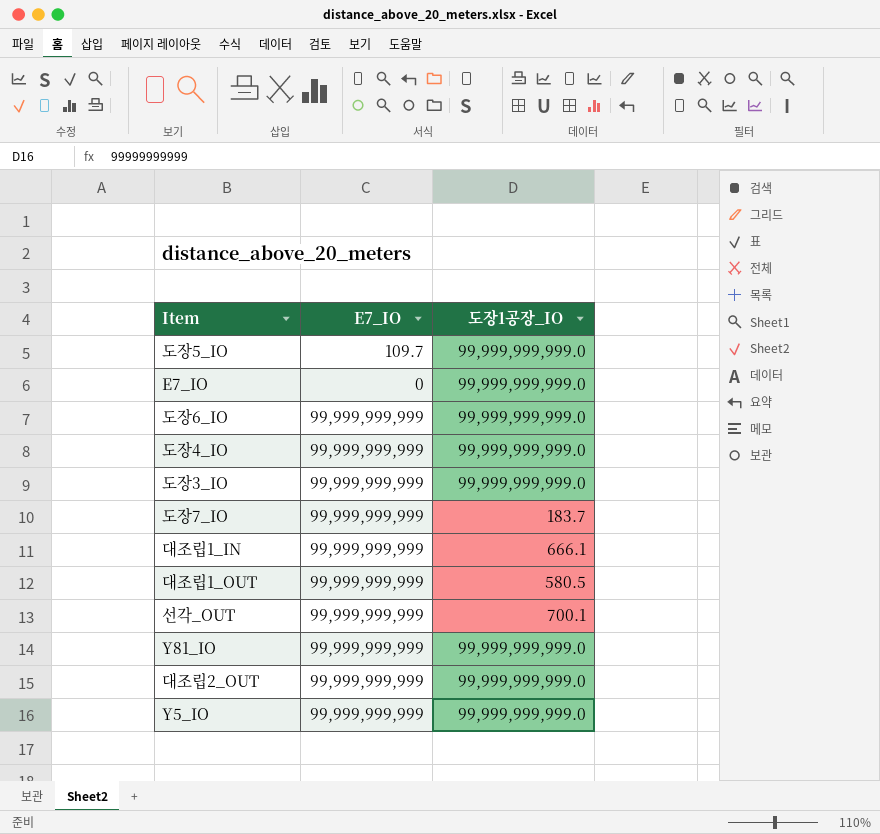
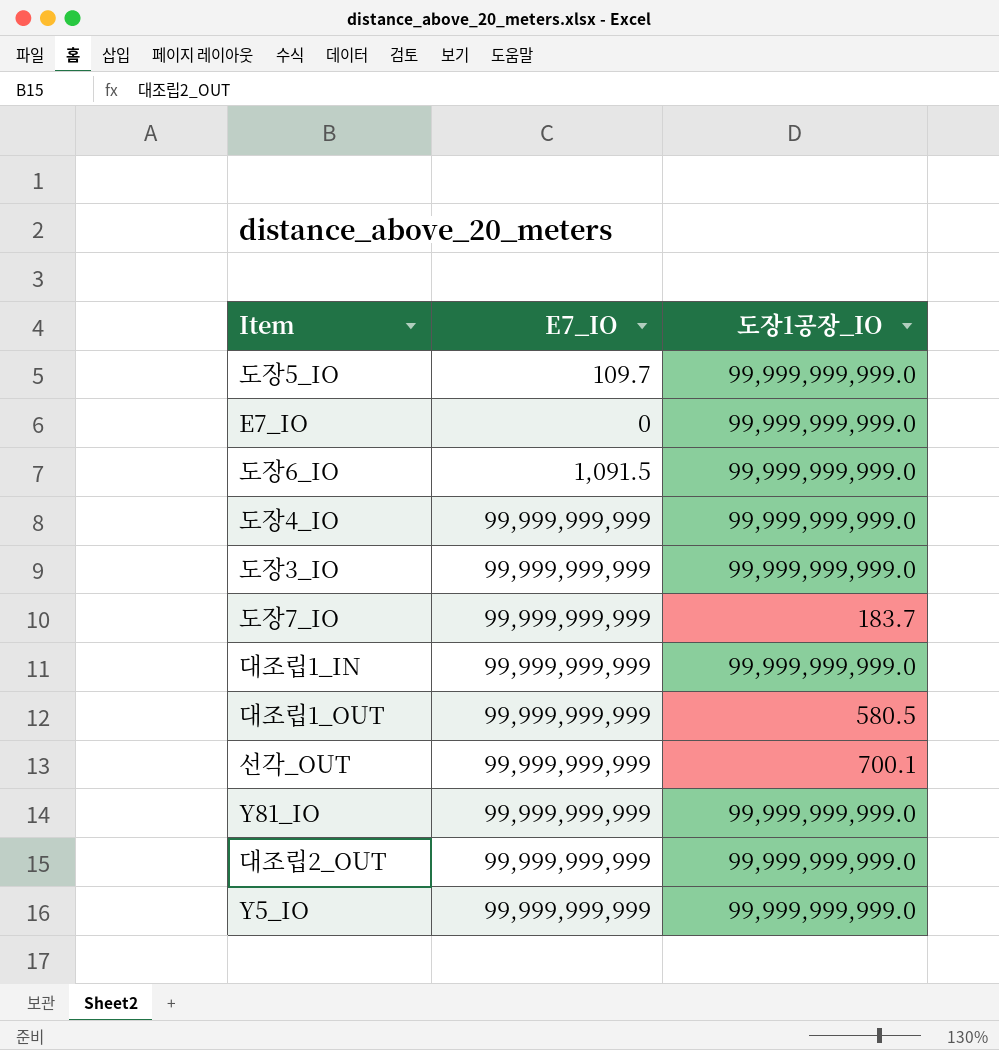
도장6_IO | E7_IO: 99,999,999,999 -> 1,091.5
대조립1_IN | 도장1공장_IO: 666.1 -> 99,999,999,999.0

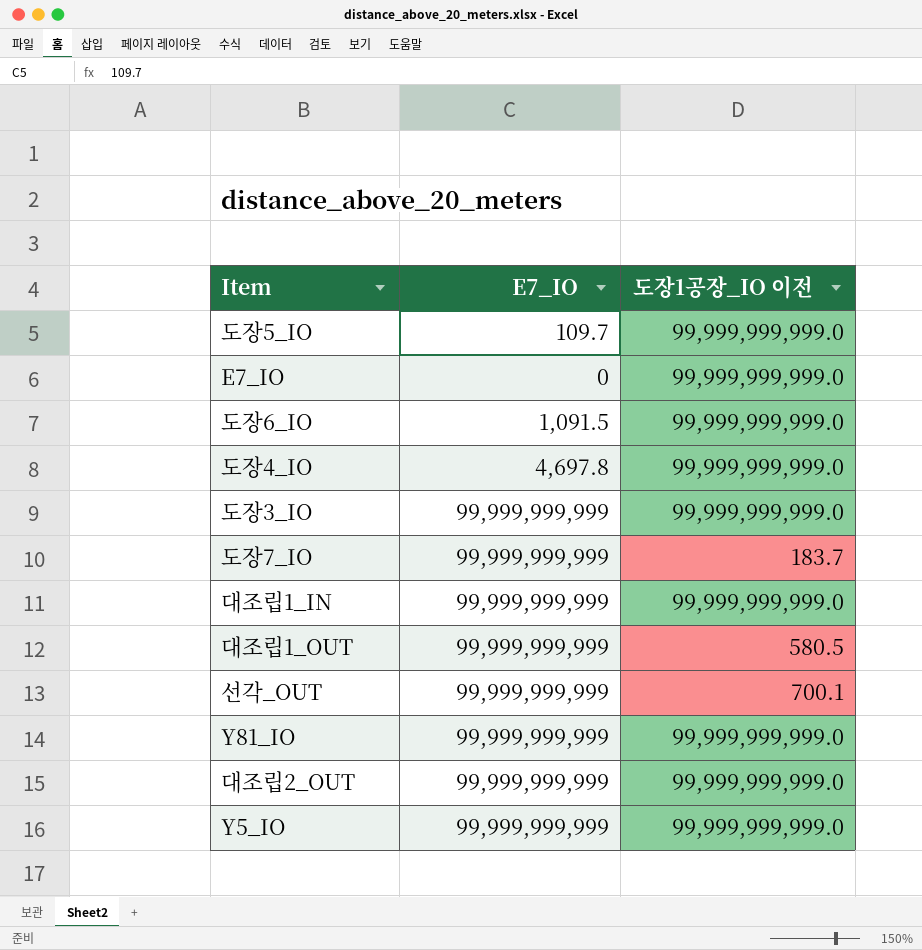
column name: 도장1공장_IO -> 도장1공장_IO 이전
도장4_IO | E7_IO: 99,999,999,999 -> 4,697.8

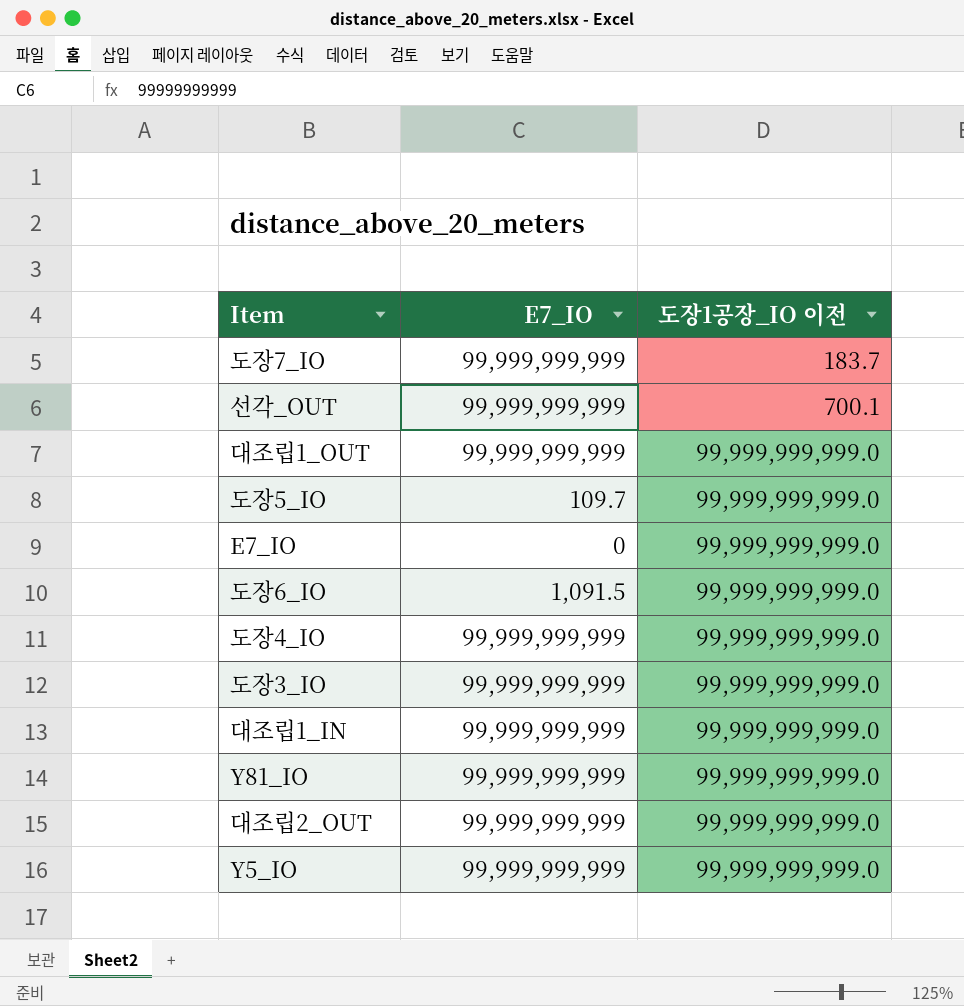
row order: none -> 도장1공장_IO 이전 ascending
대조립1_OUT | 도장1공장_IO 이전: 580.5 -> 99,999,999,999.0
도장4_IO | E7_IO: 4,697.8 -> 99,999,999,999

